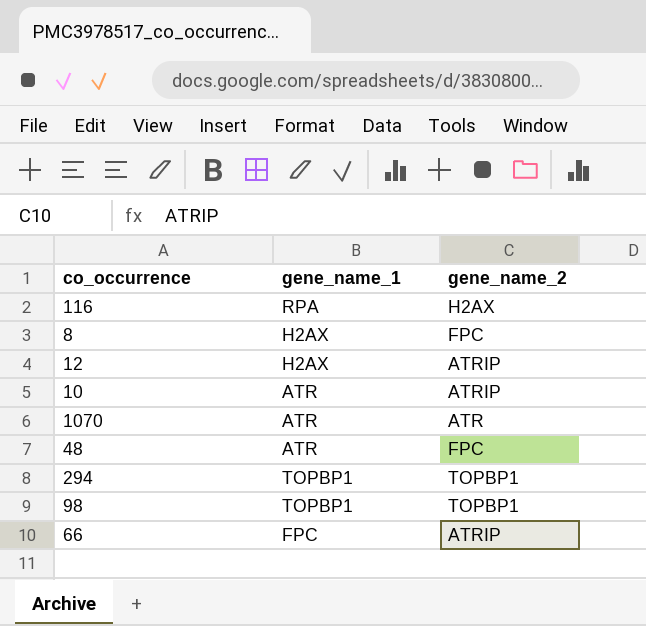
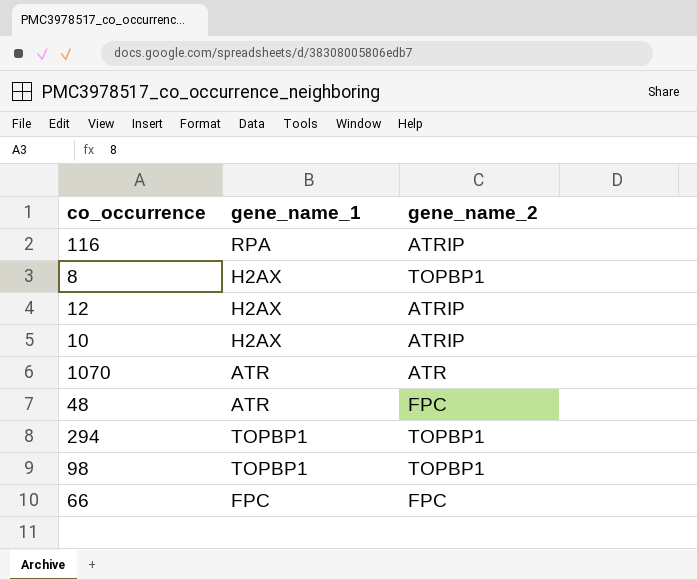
116 | gene_name_2: H2AX -> ATRIP
8 | gene_name_2: FPC -> TOPBP1
10 | gene_name_1: ATR -> H2AX
66 | gene_name_2: ATRIP -> FPC

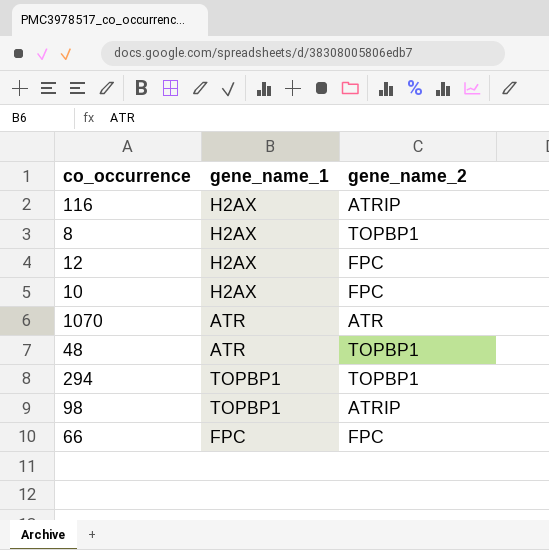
116 | gene_name_1: RPA -> H2AX
12 | gene_name_2: ATRIP -> FPC
10 | gene_name_2: ATRIP -> FPC
48 | gene_name_2: FPC -> TOPBP1
98 | gene_name_2: TOPBP1 -> ATRIP

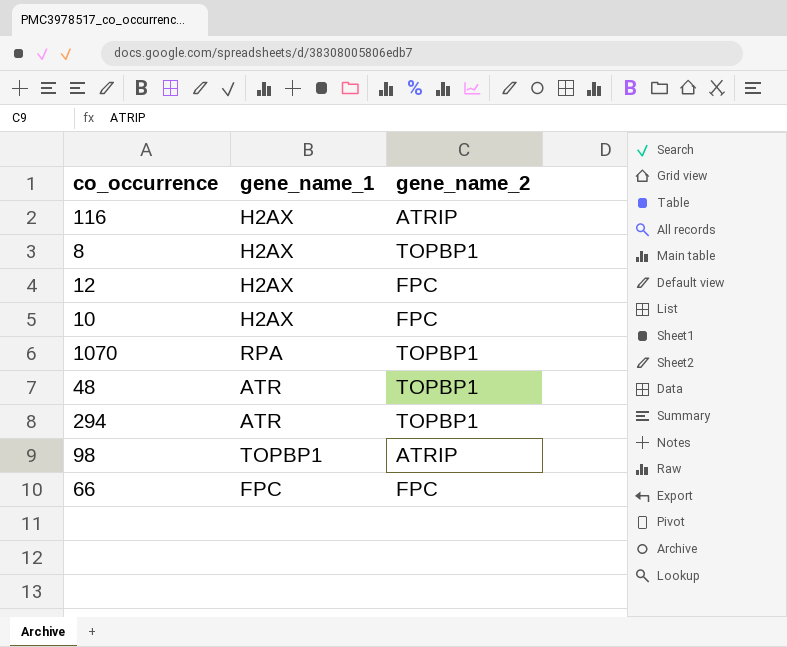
1070 | gene_name_1: ATR -> RPA
1070 | gene_name_2: ATR -> TOPBP1
294 | gene_name_1: TOPBP1 -> ATR

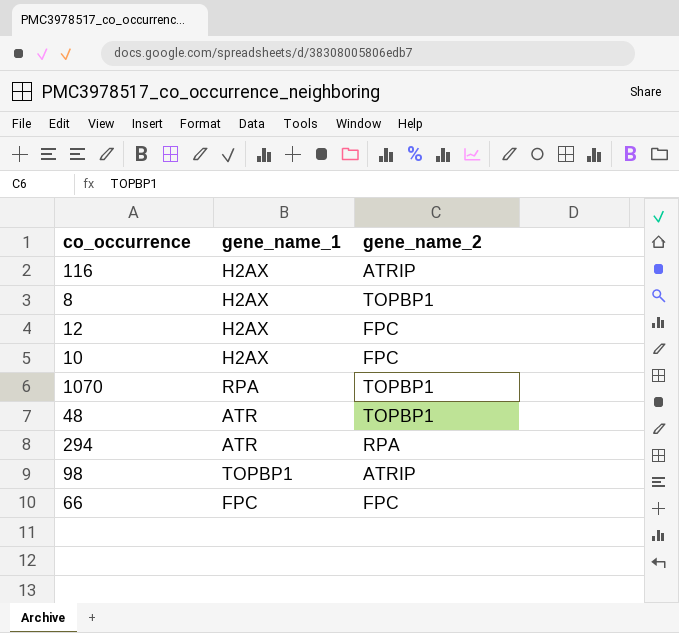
294 | gene_name_2: TOPBP1 -> RPA

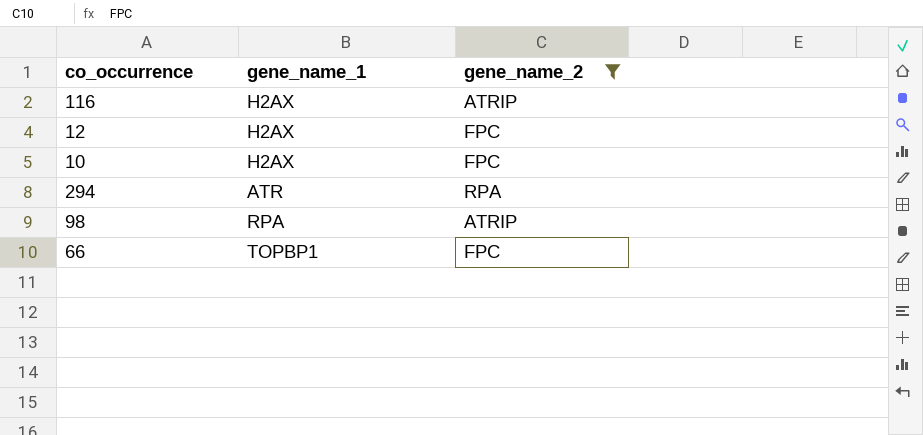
filter: none -> gene_name_2 != TOPBP1
98 | gene_name_1: TOPBP1 -> RPA
66 | gene_name_1: FPC -> TOPBP1

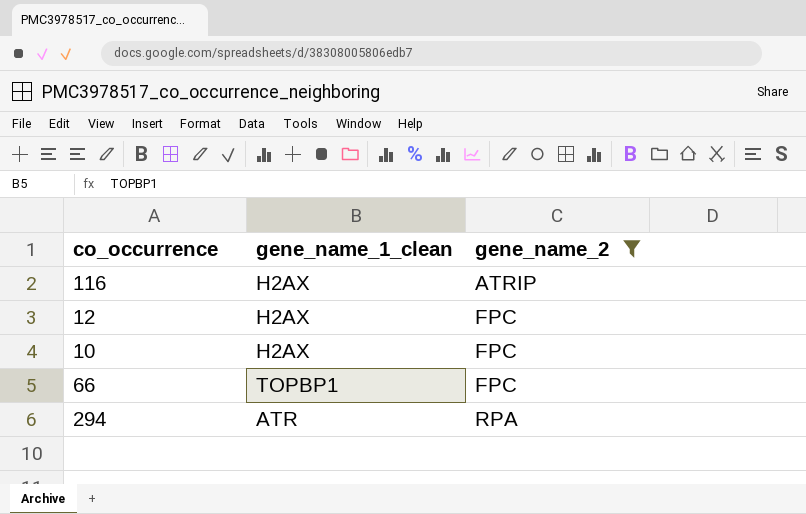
row order: none -> gene_name_2 ascending
column name: gene_name_1 -> gene_name_1_clean
row 98: RPA | ATRIP -> none

